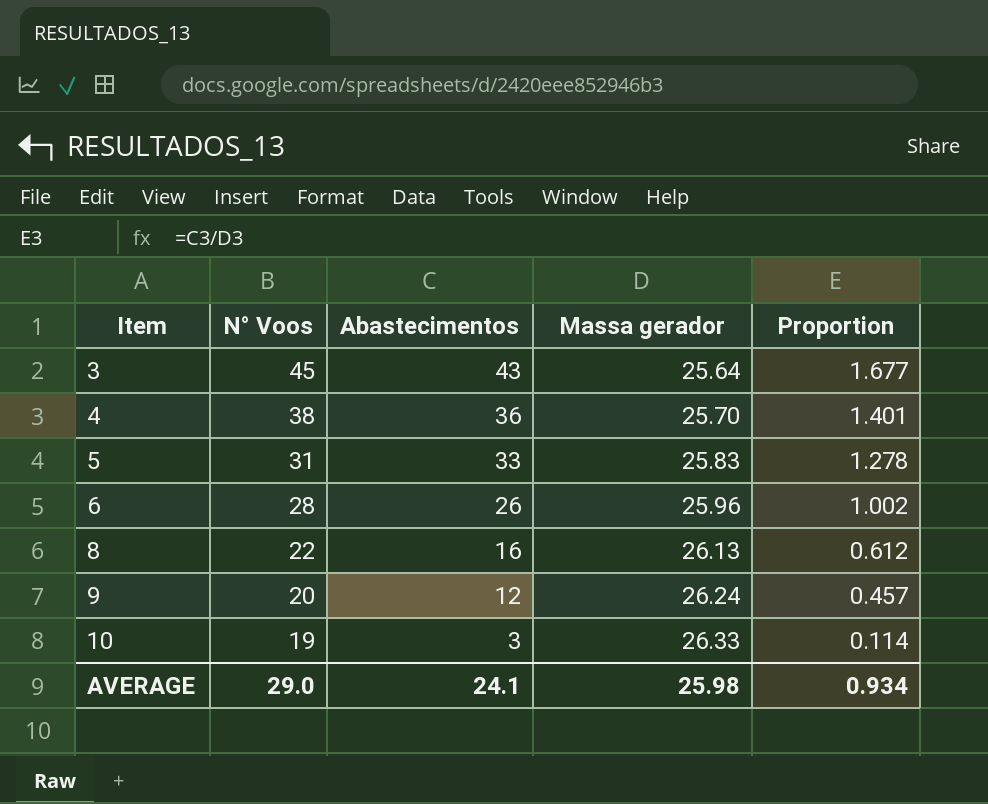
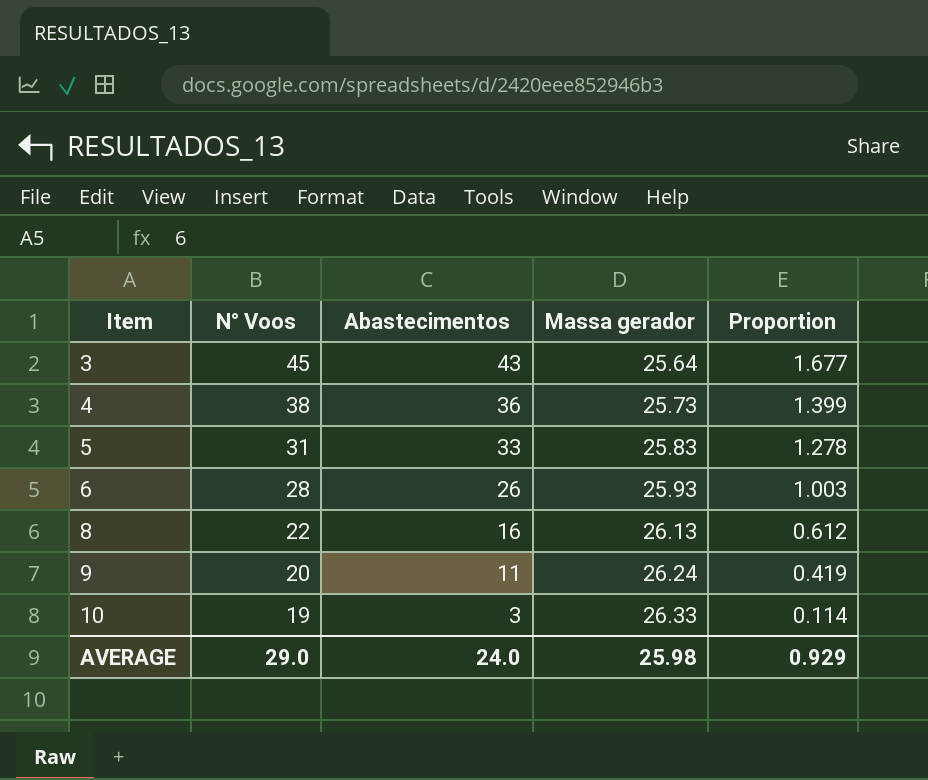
4 | Massa gerador: 25.70 -> 25.73
4 | Proportion: 1.401 -> 1.399
6 | Massa gerador: 25.96 -> 25.93
6 | Proportion: 1.002 -> 1.003
9 | Abastecimentos: 12 -> 11
9 | Proportion: 0.457 -> 0.419
AVERAGE | Abastecimentos: 24.1 -> 24.0
AVERAGE | Proportion: 0.934 -> 0.929

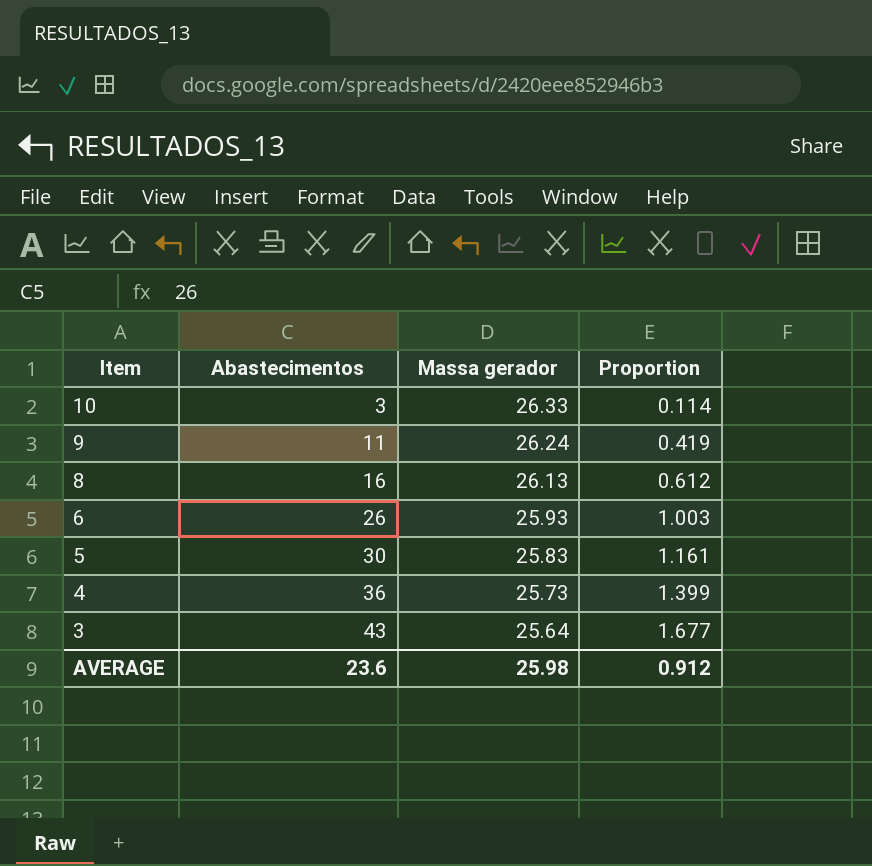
row order: Item ascending -> Item descending
column N° Voos | position: 2 -> none
5 | Abastecimentos: 33 -> 30
5 | Proportion: 1.278 -> 1.161
AVERAGE | Abastecimentos: 24.0 -> 23.6
AVERAGE | Proportion: 0.929 -> 0.912

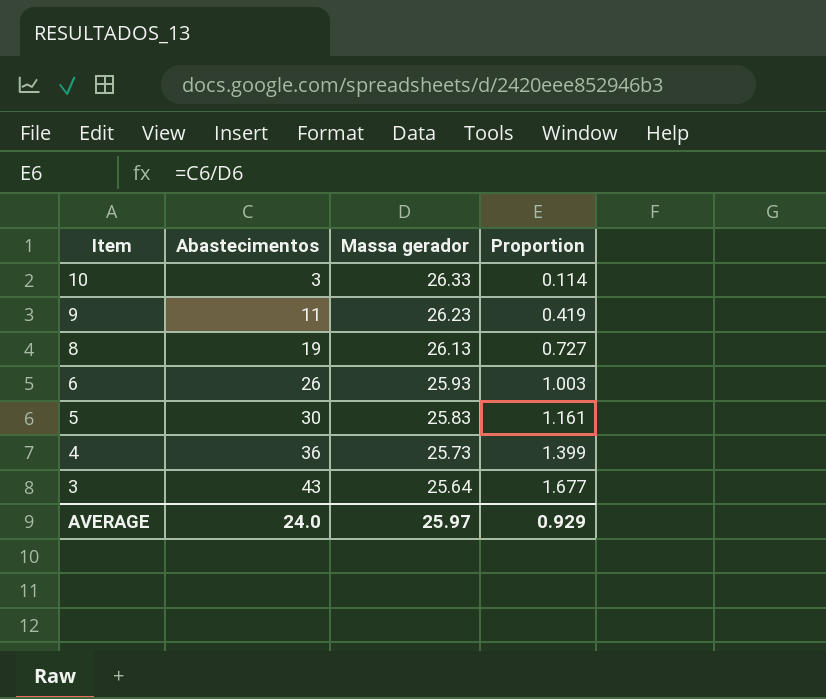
9 | Massa gerador: 26.24 -> 26.23
8 | Abastecimentos: 16 -> 19
8 | Proportion: 0.612 -> 0.727
AVERAGE | Abastecimentos: 23.6 -> 24.0
AVERAGE | Massa gerador: 25.98 -> 25.97
AVERAGE | Proportion: 0.912 -> 0.929

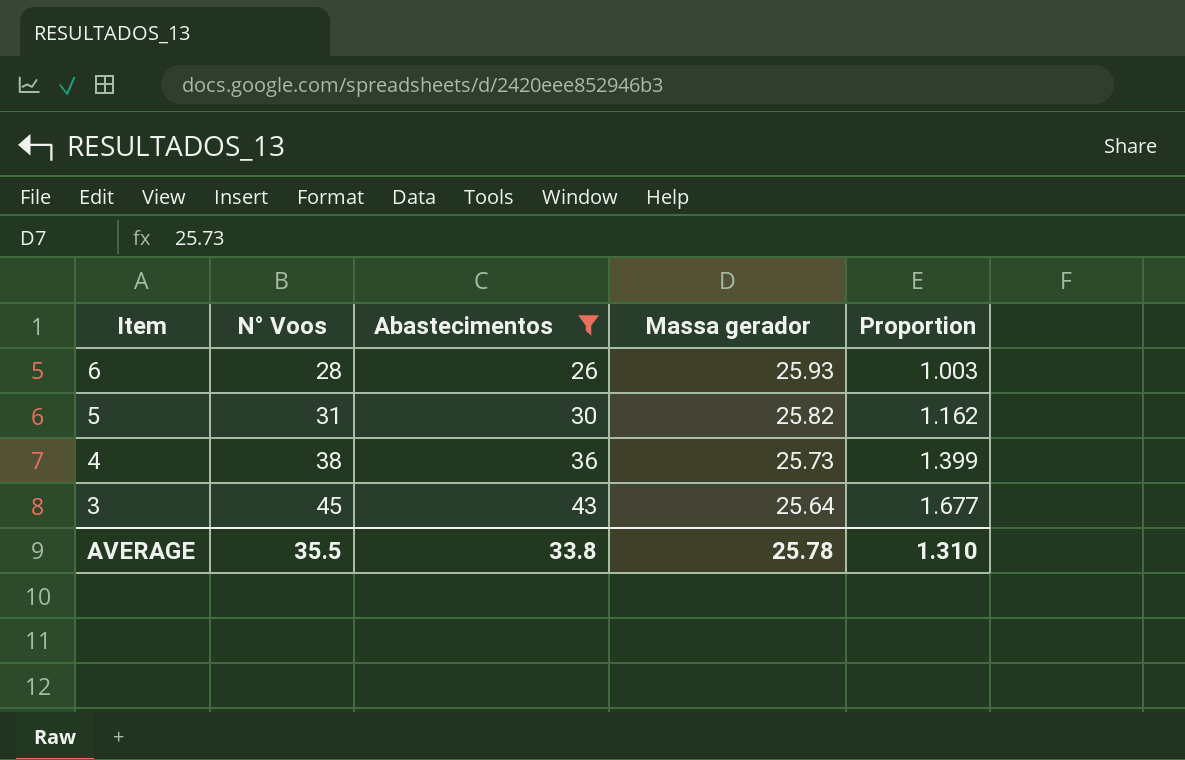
filter: none -> Abastecimentos >= 26
column N° Voos | position: none -> 2
5 | Massa gerador: 25.83 -> 25.82
5 | Proportion: 1.161 -> 1.162
AVERAGE | Abastecimentos: 24.0 -> 33.8
AVERAGE | Massa gerador: 25.97 -> 25.78
AVERAGE | Proportion: 0.929 -> 1.310

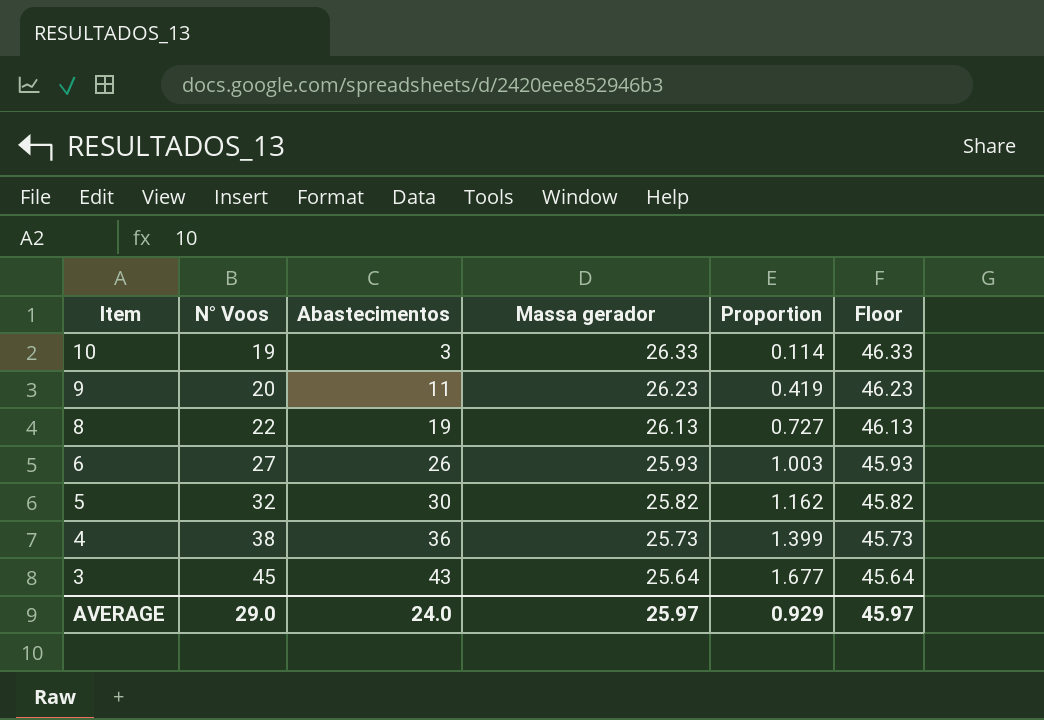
filter: Abastecimentos >= 26 -> none
column Floor | formula: none -> [Massa gerador] + 20
6 | N° Voos: 28 -> 27
5 | N° Voos: 31 -> 32
AVERAGE | N° Voos: 35.5 -> 29.0
AVERAGE | Abastecimentos: 33.8 -> 24.0
AVERAGE | Massa gerador: 25.78 -> 25.97
AVERAGE | Proportion: 1.310 -> 0.929

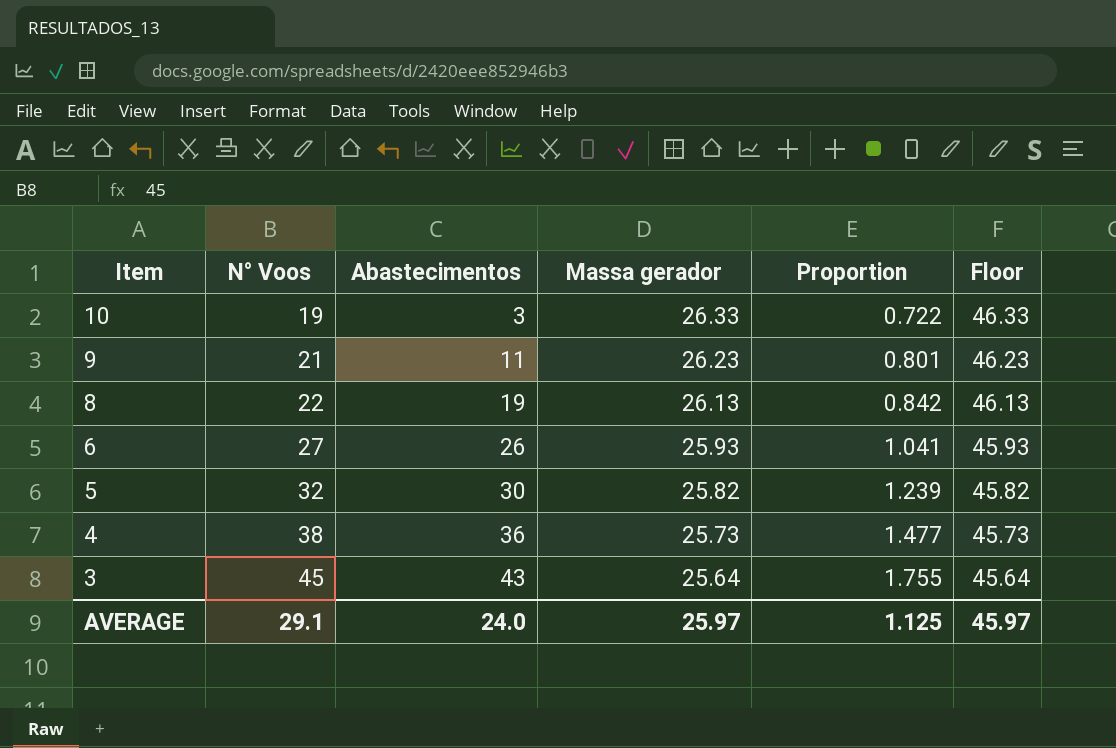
column Proportion | formula: [Abastecimentos] / [Massa gerador] -> [N° Voos] / [Massa gerador]
9 | N° Voos: 20 -> 21
AVERAGE | N° Voos: 29.0 -> 29.1
AVERAGE | Proportion: 0.929 -> 1.125

